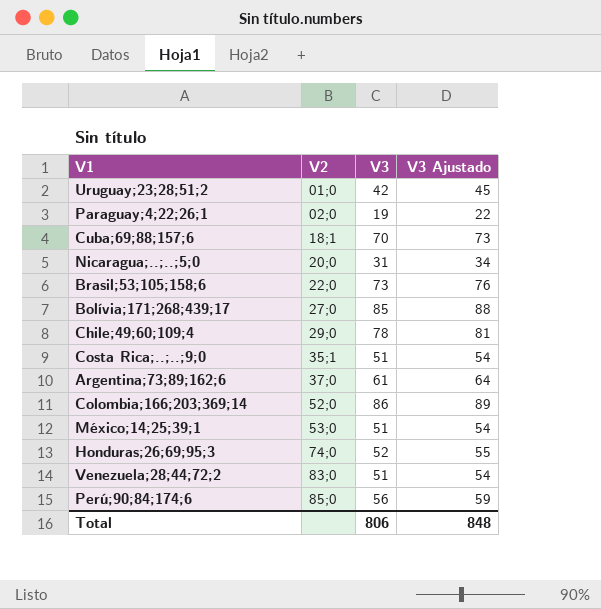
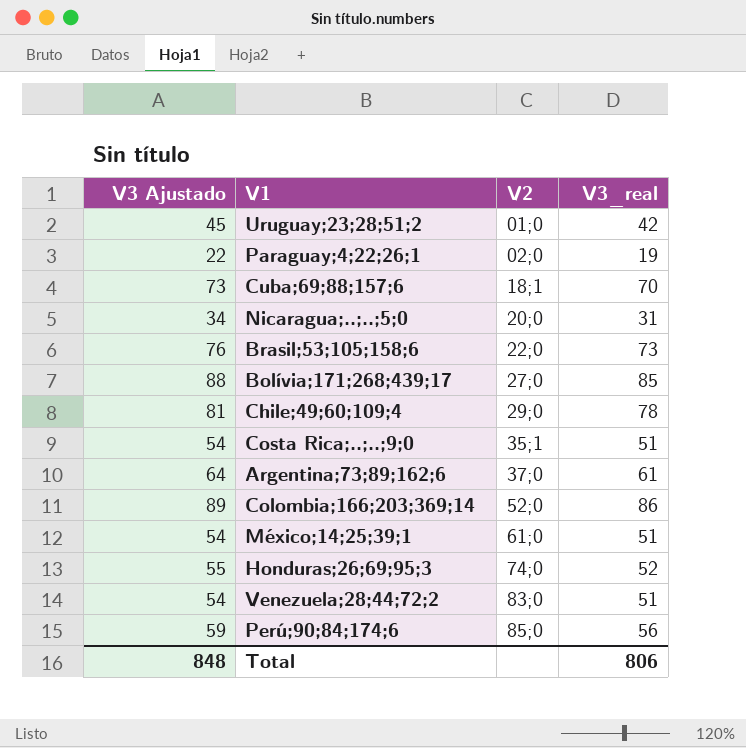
column V3 Ajustado | position: 4 -> 1
column name: V3 -> V3_real
México;14;25;39;1 | V2: 53;0 -> 61;0

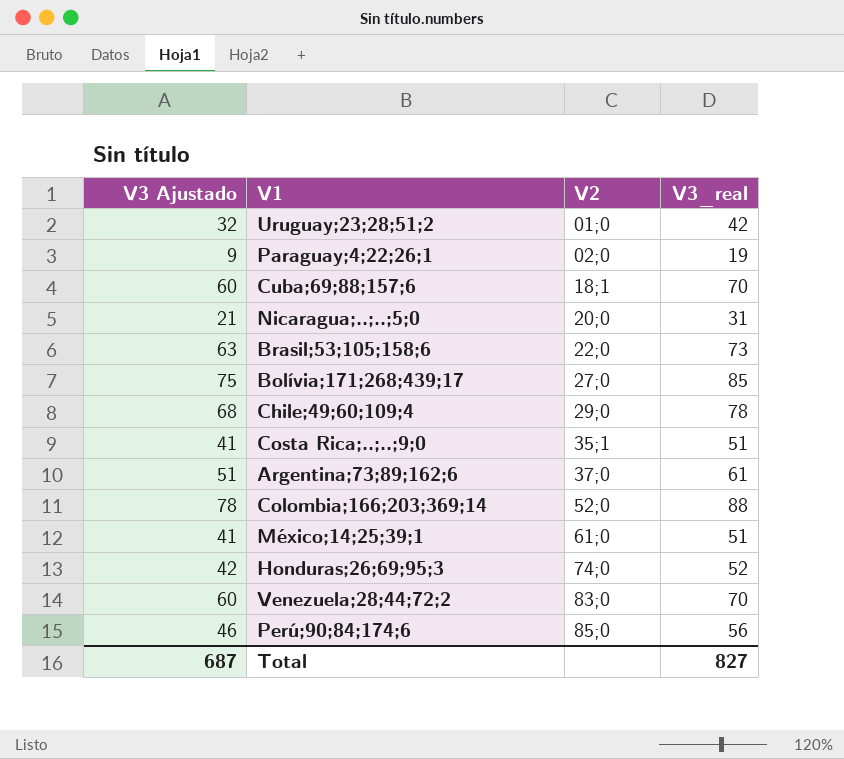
column V3 Ajustado | formula: [V3_real] + 3 -> [V3_real] - 10
Colombia;166;203;369;14 | V3_real: 86 -> 88
Venezuela;28;44;72;2 | V3_real: 51 -> 70
Total | V3 Ajustado: 848 -> 687
Total | V3_real: 806 -> 827

